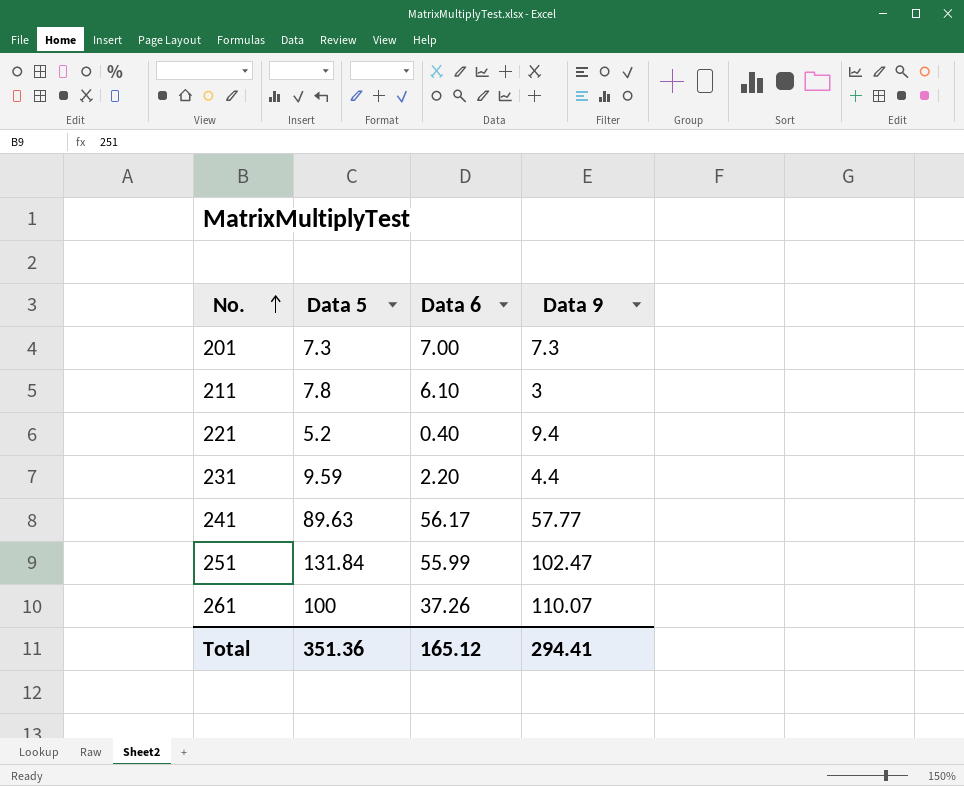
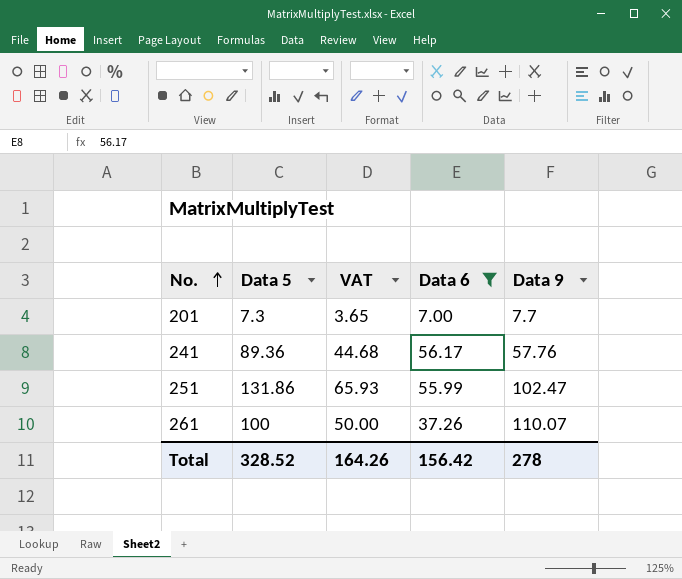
filter: none -> Data 6 >= 7.00
column VAT | formula: none -> [Data 5] * 0.5
201 | Data 9: 7.3 -> 7.7
241 | Data 5: 89.63 -> 89.36
241 | Data 9: 57.77 -> 57.76
251 | Data 5: 131.84 -> 131.86
Total | Data 5: 351.36 -> 328.52
Total | Data 6: 165.12 -> 156.42
Total | Data 9: 294.41 -> 278

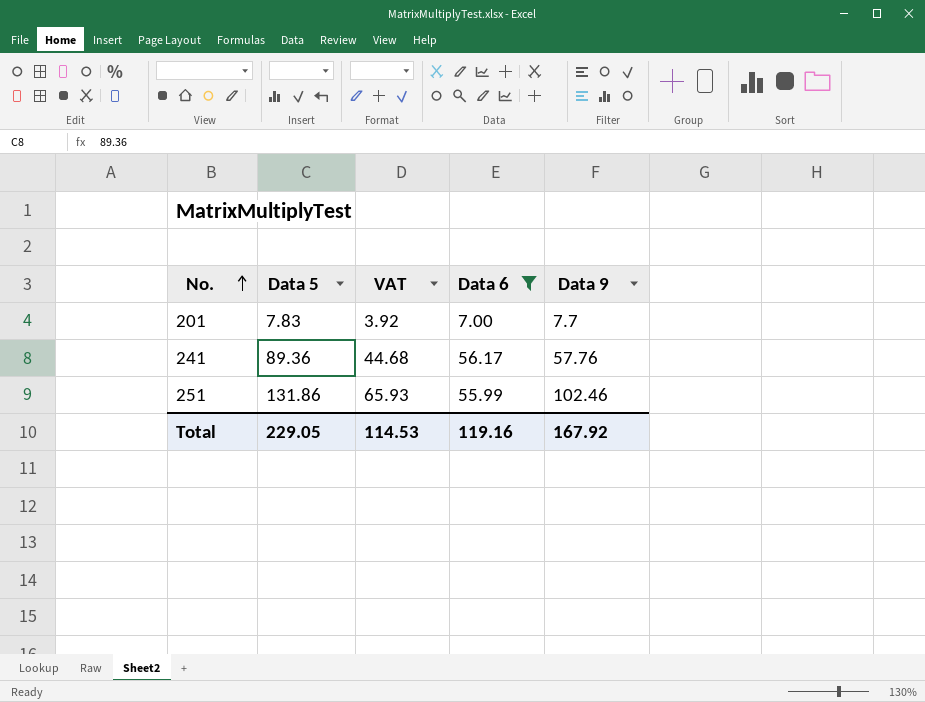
row 261: 100 | 50.00 | 37.26 | 110.07 -> none
201 | Data 5: 7.3 -> 7.83
201 | VAT: 3.65 -> 3.92
251 | Data 9: 102.47 -> 102.46
Total | Data 5: 328.52 -> 229.05
Total | VAT: 164.26 -> 114.53
Total | Data 6: 156.42 -> 119.16
Total | Data 9: 278 -> 167.92

